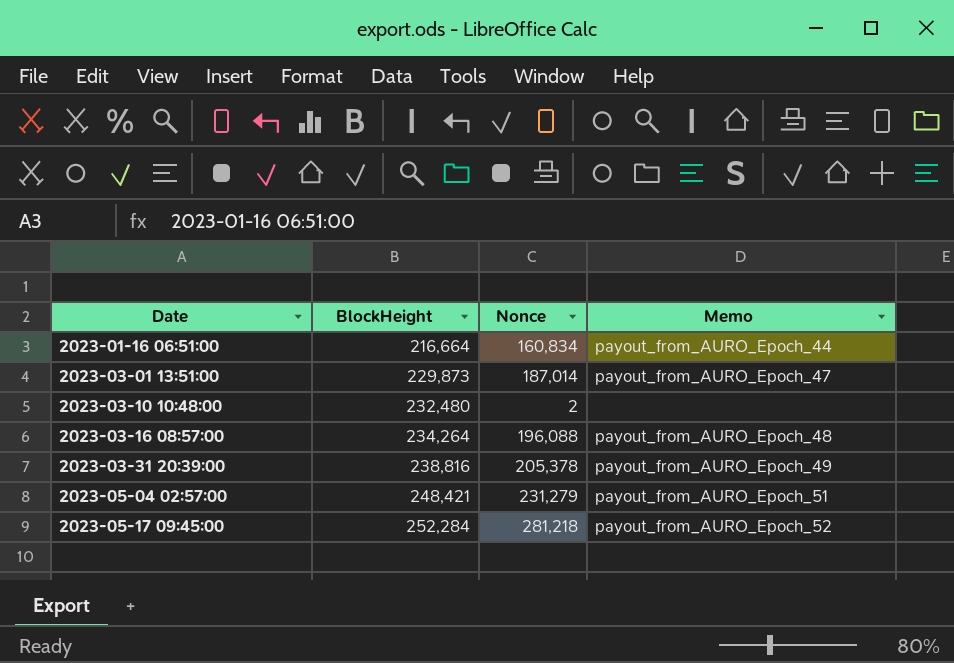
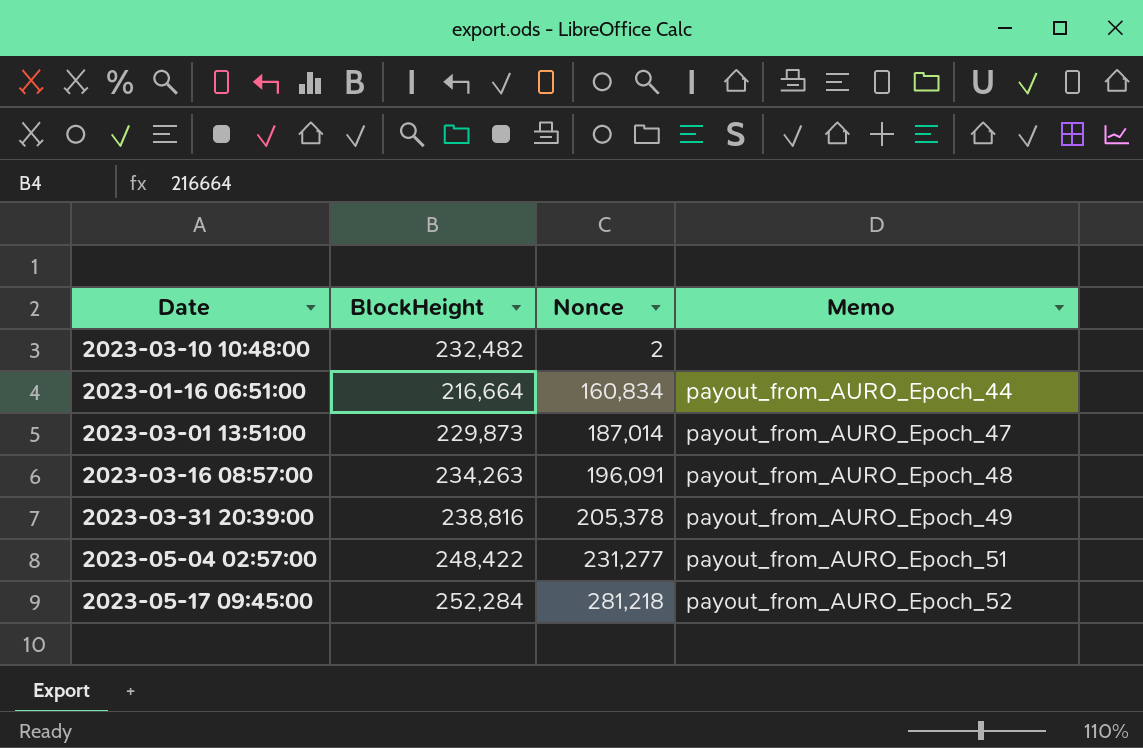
row order: Date ascending -> Nonce ascending
2023-03-10 10:48:00 | BlockHeight: 232,480 -> 232,482
2023-03-16 08:57:00 | BlockHeight: 234,264 -> 234,263
2023-03-16 08:57:00 | Nonce: 196,088 -> 196,091
2023-05-04 02:57:00 | BlockHeight: 248,421 -> 248,422
2023-05-04 02:57:00 | Nonce: 231,279 -> 231,277

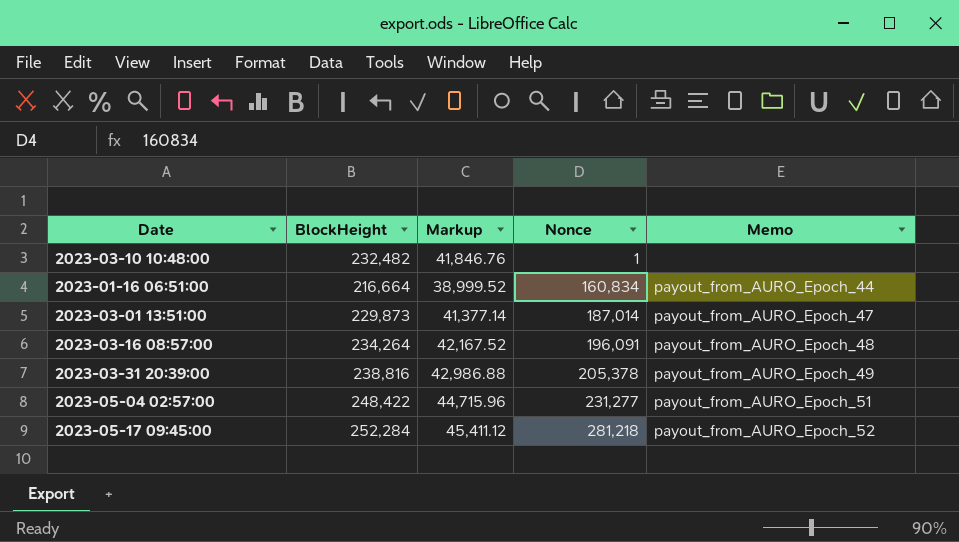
column Markup | formula: none -> [BlockHeight] * 0.18
2023-03-10 10:48:00 | Nonce: 2 -> 1
2023-03-16 08:57:00 | BlockHeight: 234,263 -> 234,264

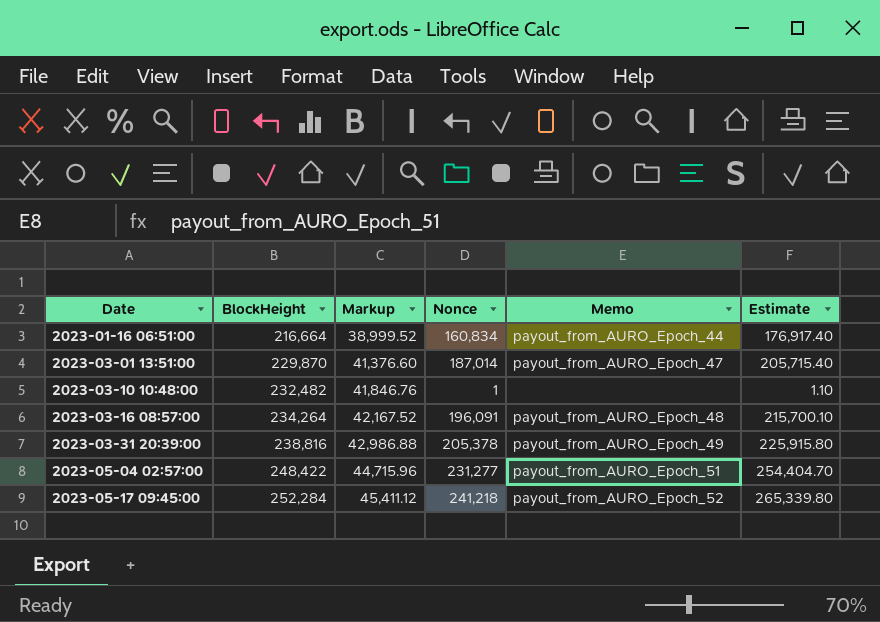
row order: Nonce ascending -> Date ascending
column Estimate | formula: none -> [Nonce] * 1.1
2023-03-01 13:51:00 | BlockHeight: 229,873 -> 229,870
2023-03-01 13:51:00 | Markup: 41,377.14 -> 41,376.60
2023-05-17 09:45:00 | Nonce: 281,218 -> 241,218

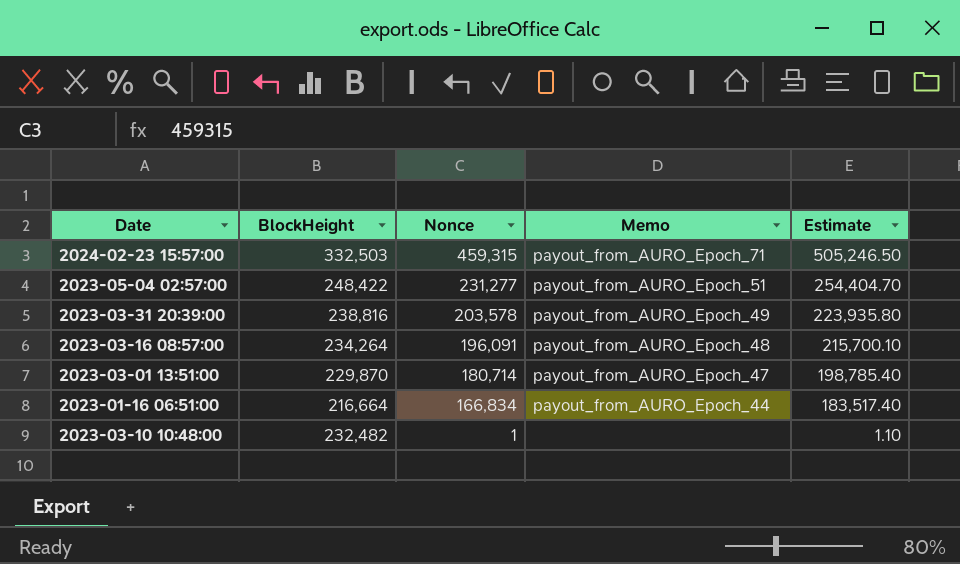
row order: Date ascending -> Nonce descending
column Markup | formula: [BlockHeight] * 0.18 -> none
row 2023-05-17 09:45:00: 252,284 | 45,411.12 | 241,218 | payout_from_AURO_Epoch_52 | 265,339.80 -> none
row 2024-02-23 15:57:00: none -> 332,503 | 459,315 | payout_from_AURO_Epoch_71 | 505,246.50
2023-03-31 20:39:00 | Nonce: 205,378 -> 203,578
2023-03-31 20:39:00 | Estimate: 225,915.80 -> 223,935.80
2023-03-01 13:51:00 | Nonce: 187,014 -> 180,714
2023-03-01 13:51:00 | Estimate: 205,715.40 -> 198,785.40
2023-01-16 06:51:00 | Nonce: 160,834 -> 166,834
2023-01-16 06:51:00 | Estimate: 176,917.40 -> 183,517.40

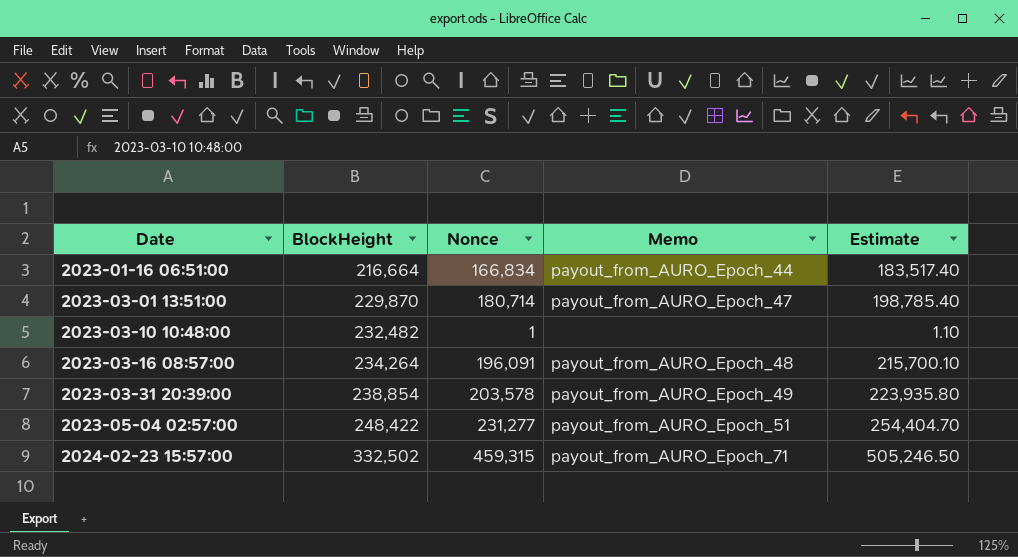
row order: Nonce descending -> Date ascending
2023-03-31 20:39:00 | BlockHeight: 238,816 -> 238,854
2024-02-23 15:57:00 | BlockHeight: 332,503 -> 332,502

